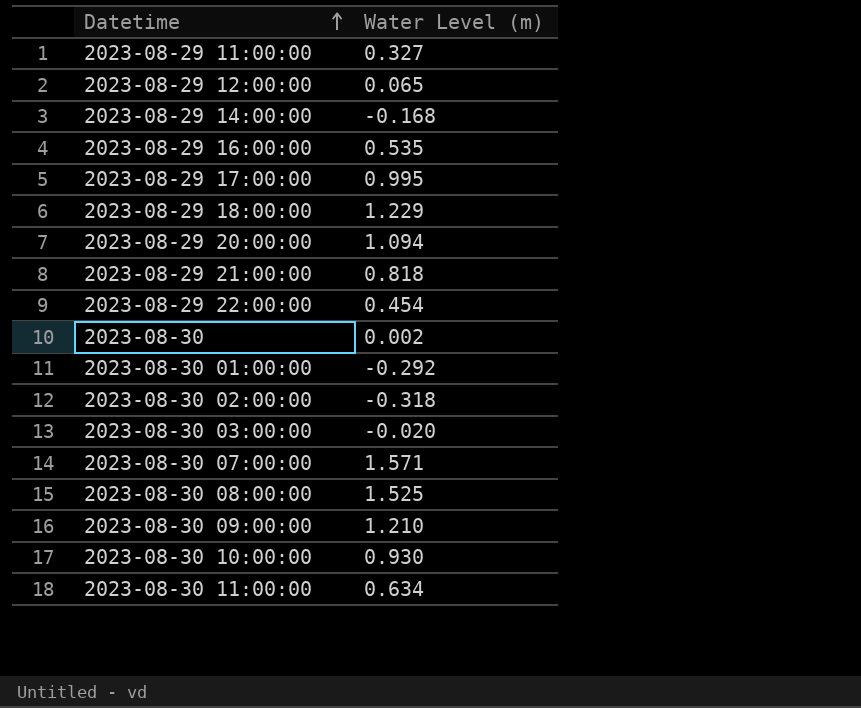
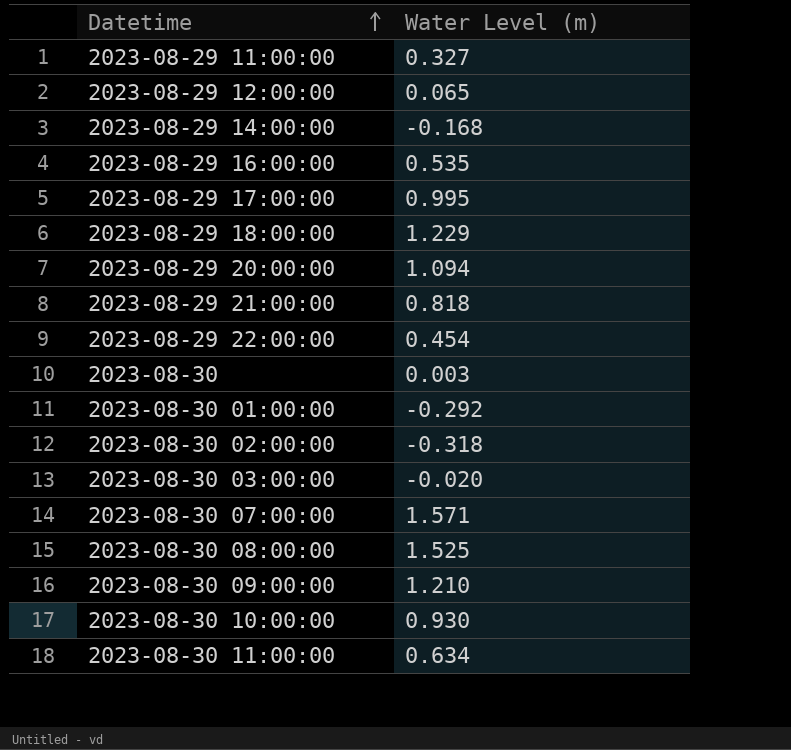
2023-08-30 | Water Level (m): 0.002 -> 0.003

